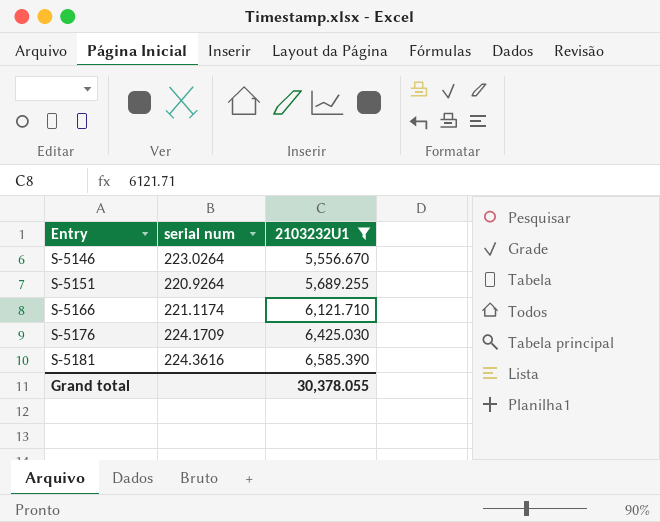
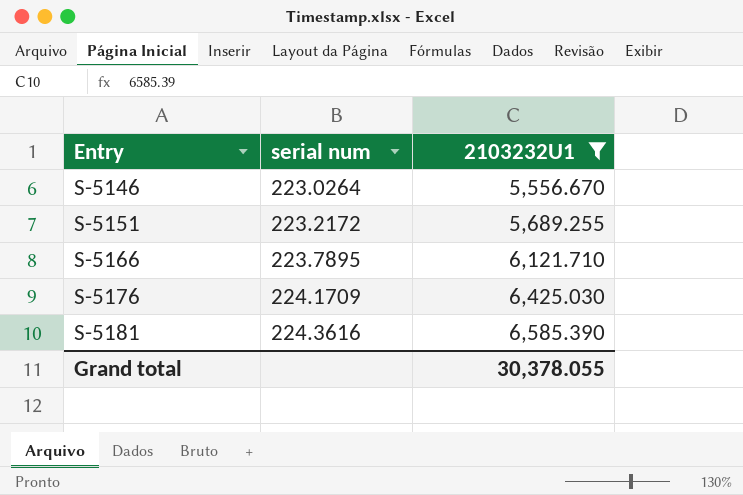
S-5151 | serial num: 220.9264 -> 223.2172
S-5166 | serial num: 221.1174 -> 223.7895

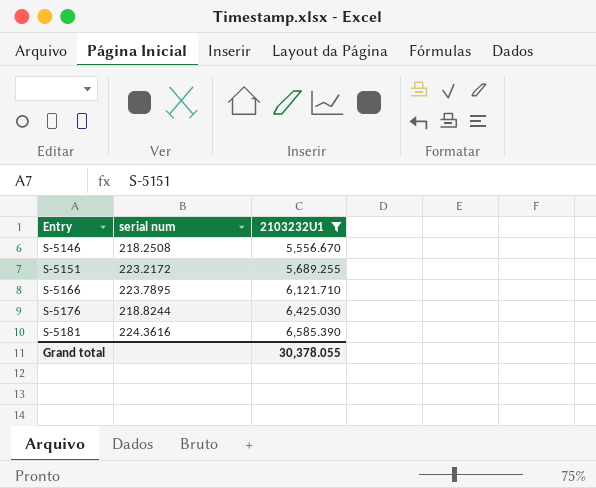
S-5146 | serial num: 223.0264 -> 218.2508
S-5176 | serial num: 224.1709 -> 218.8244

